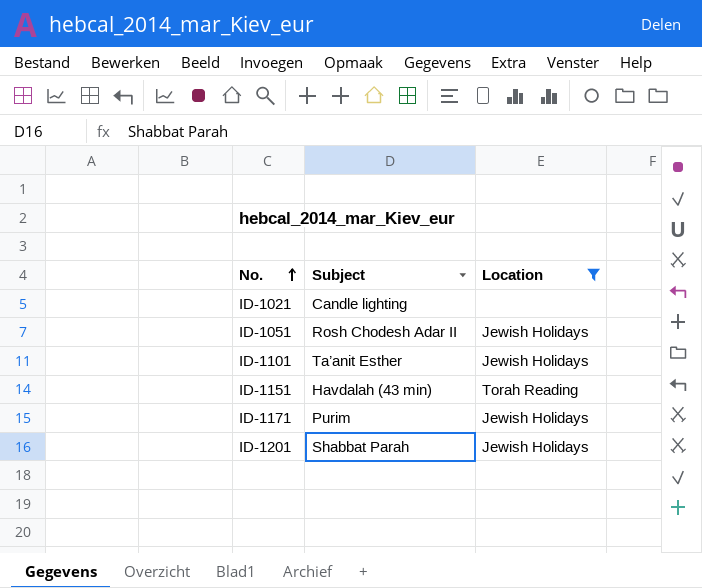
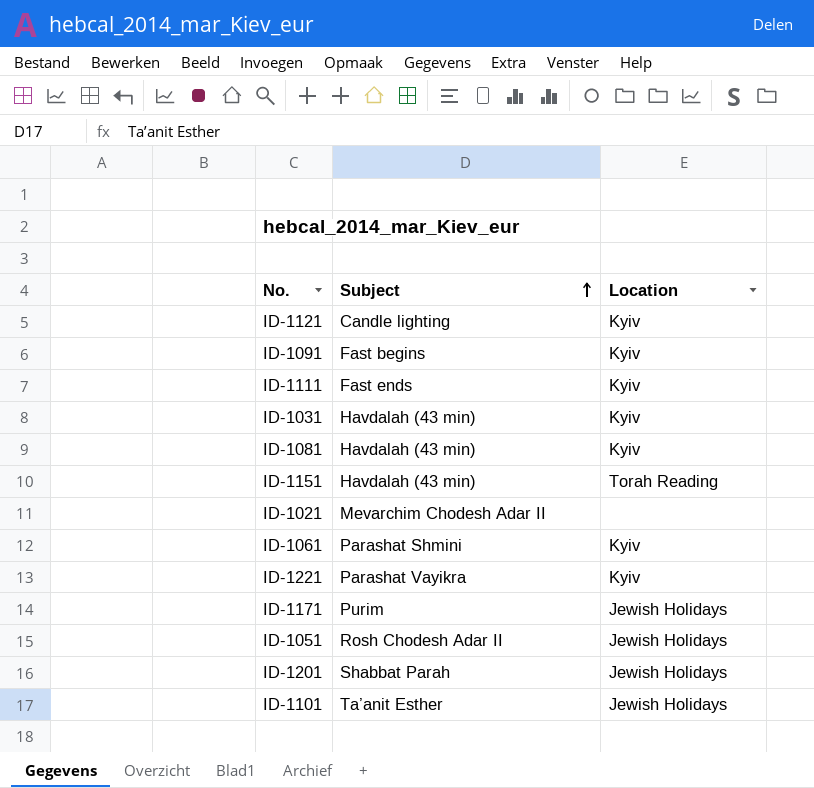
filter: Location != Kyiv -> none
row order: No. ascending -> Subject ascending
ID-1021 | Subject: Candle lighting -> Mevarchim Chodesh Adar II

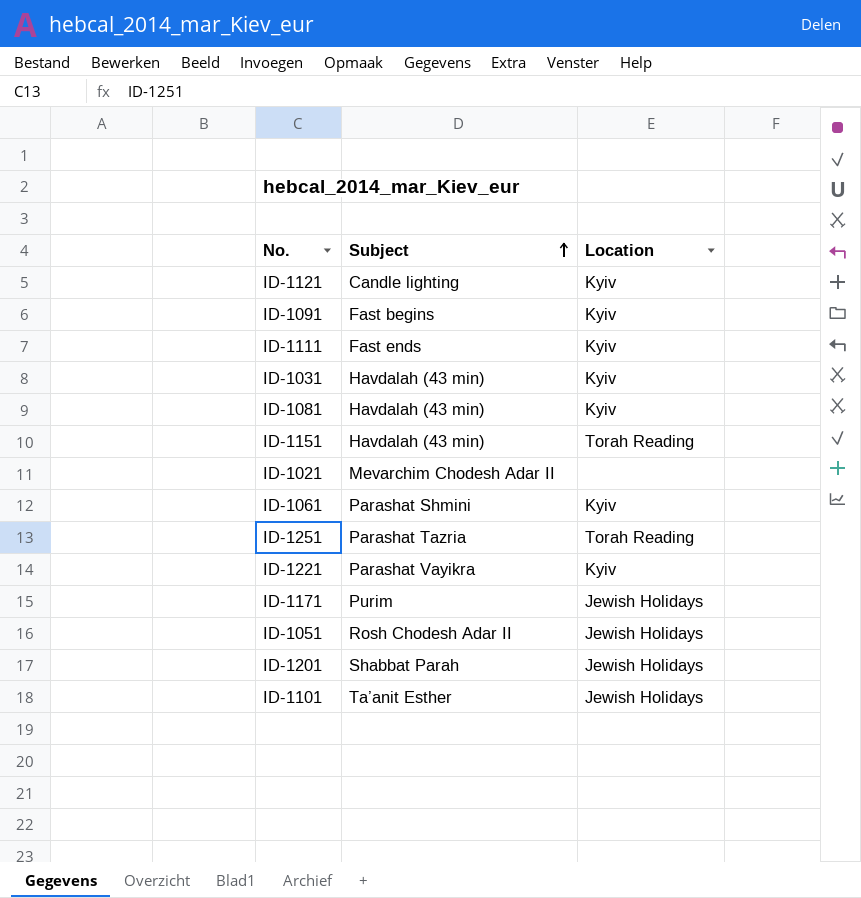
row ID-1251: none -> Parashat Tazria | Torah Reading

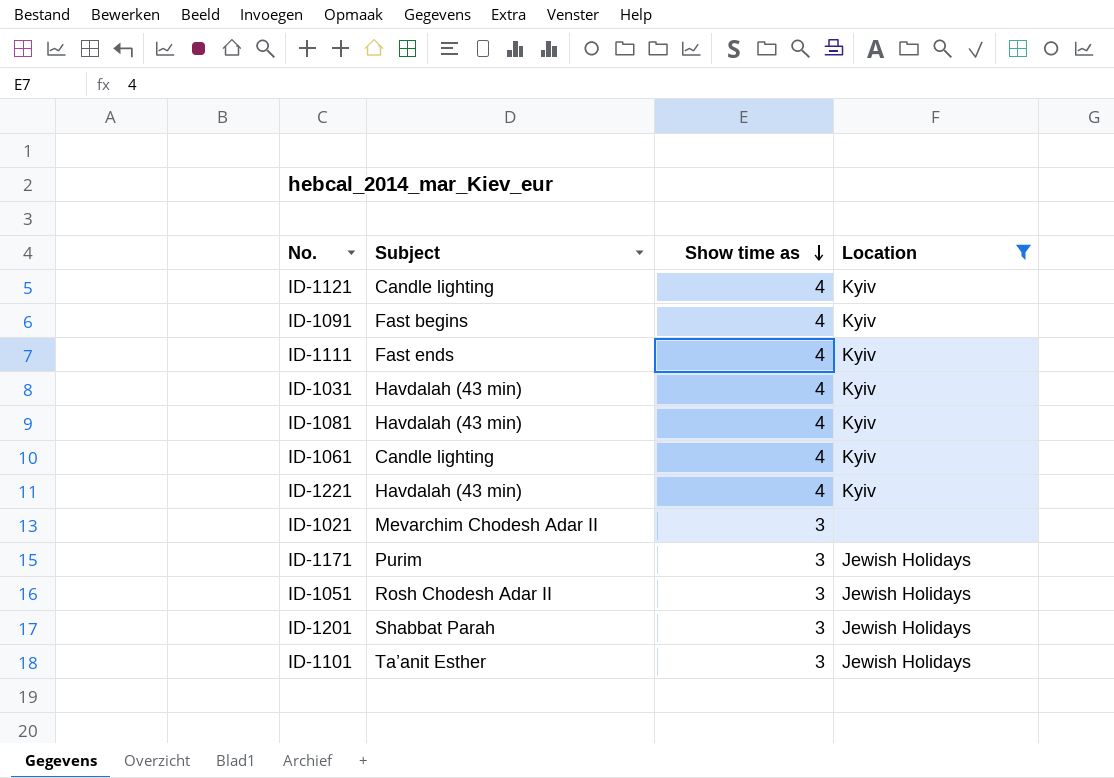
filter: none -> Location != Torah Reading
row order: Subject ascending -> Show time as descending
column Show time as | position: none -> 3
ID-1061 | Subject: Parashat Shmini -> Candle lighting
ID-1221 | Subject: Parashat Vayikra -> Havdalah (43 min)

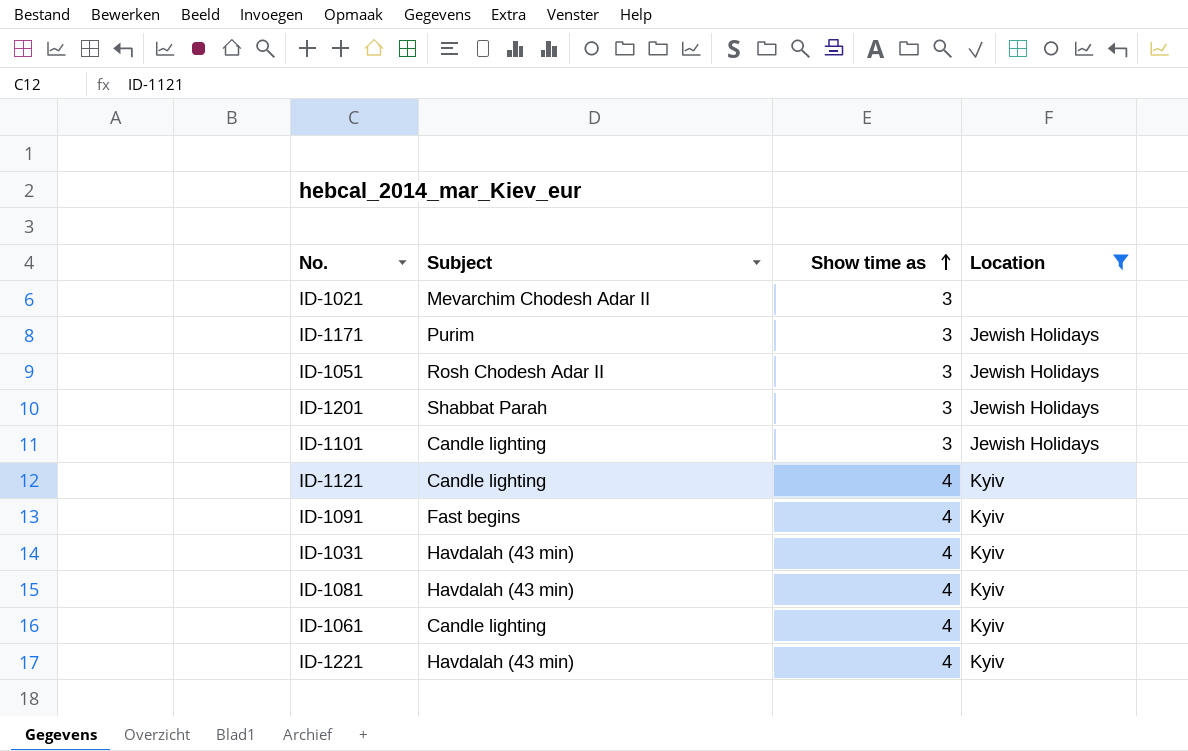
row order: Show time as descending -> Show time as ascending
row ID-1111: Fast ends | 4 | Kyiv -> none
ID-1101 | Subject: Ta’anit Esther -> Candle lighting

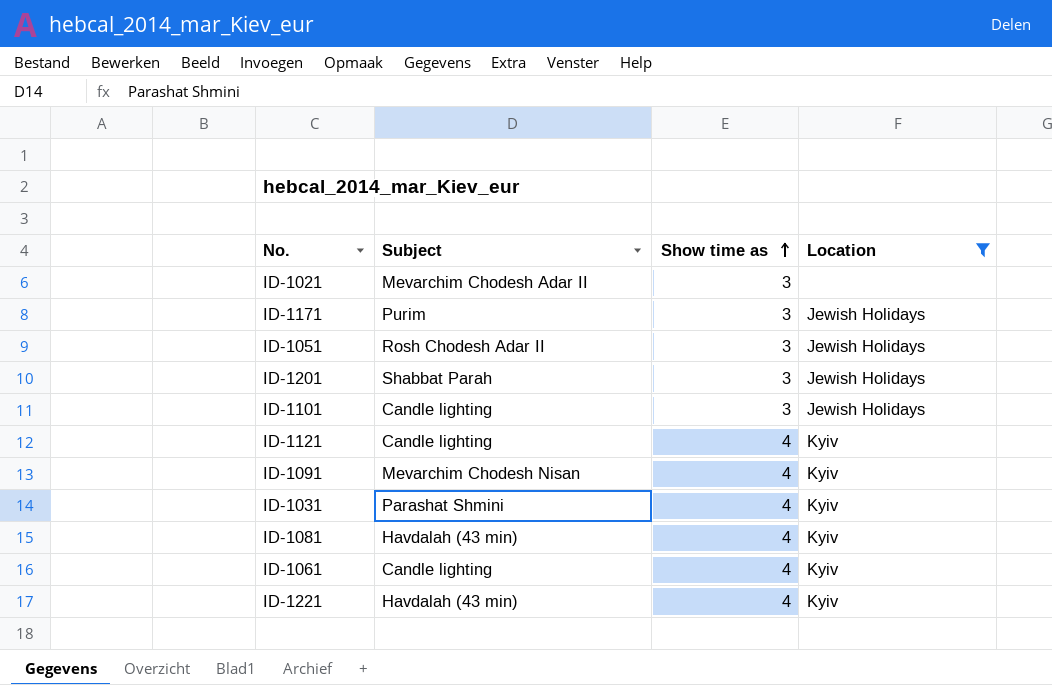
ID-1091 | Subject: Fast begins -> Mevarchim Chodesh Nisan
ID-1031 | Subject: Havdalah (43 min) -> Parashat Shmini

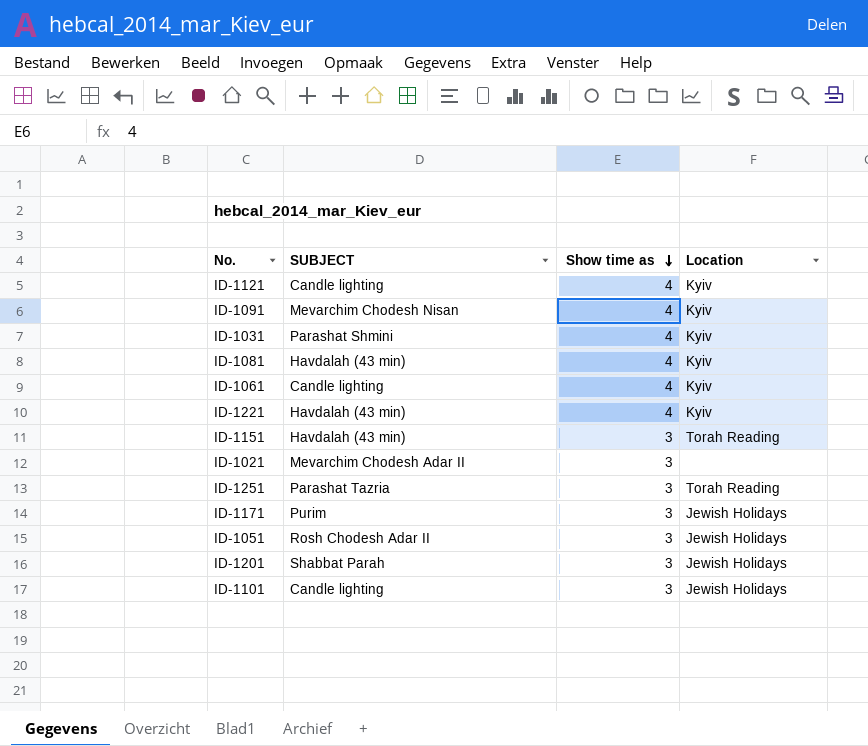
filter: Location != Torah Reading -> none
row order: Show time as ascending -> Show time as descending
column name: Subject -> SUBJECT

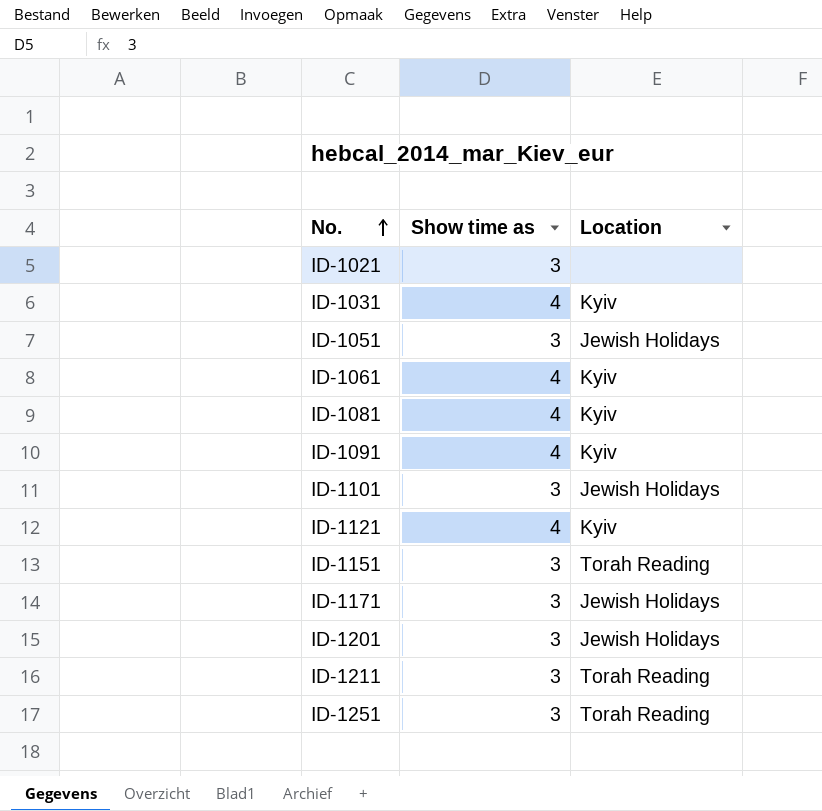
row order: Show time as descending -> No. ascending
column SUBJECT | position: 2 -> none
row ID-1221: Havdalah (43 min) | 4 | Kyiv -> none
row ID-1211: none -> 3 | Torah Reading

